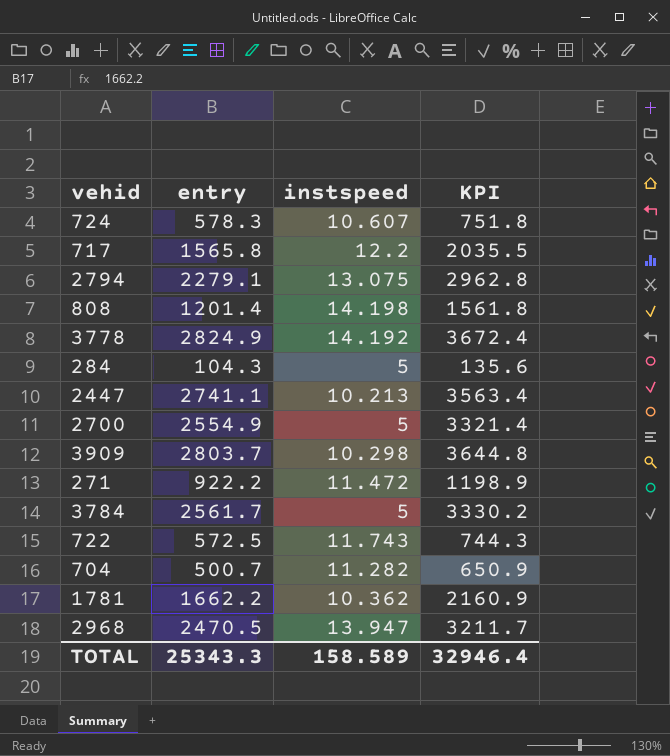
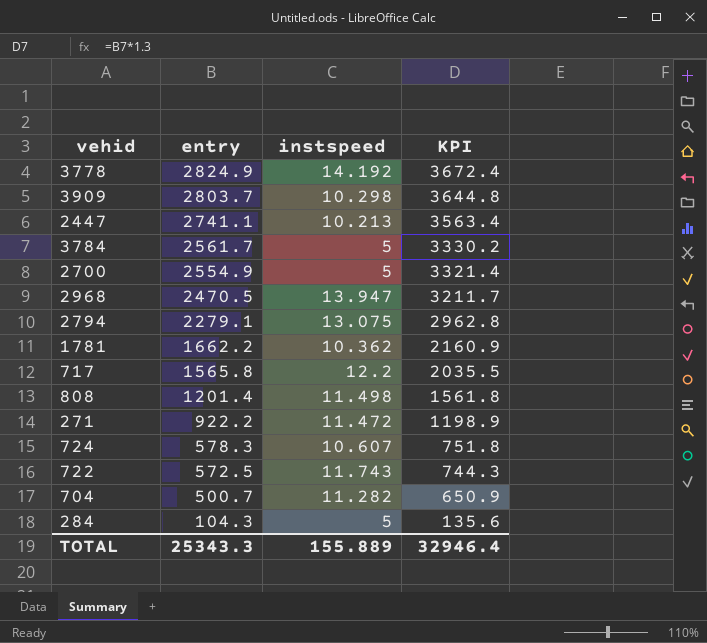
row order: none -> entry descending
808 | instspeed: 14.198 -> 11.498
TOTAL | instspeed: 158.589 -> 155.889

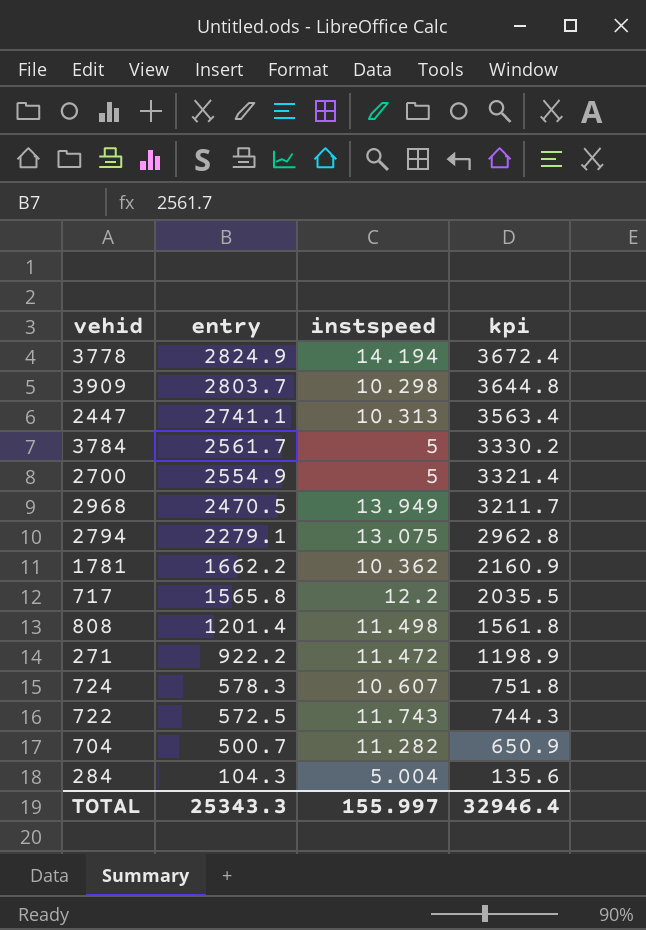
column name: KPI -> kpi
3778 | instspeed: 14.192 -> 14.194
2447 | instspeed: 10.213 -> 10.313
2968 | instspeed: 13.947 -> 13.949
284 | instspeed: 5 -> 5.004
TOTAL | instspeed: 155.889 -> 155.997

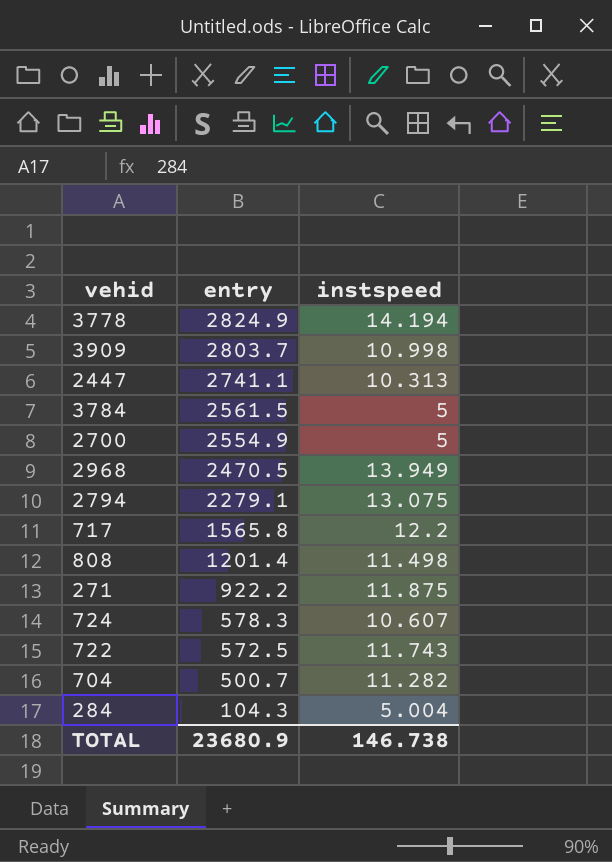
column kpi | formula: [entry] * 1.3 -> none
row 1781: 1662.2 | 10.362 | 2160.9 -> none
3909 | instspeed: 10.298 -> 10.998
3784 | entry: 2561.7 -> 2561.5
271 | instspeed: 11.472 -> 11.875
TOTAL | entry: 25343.3 -> 23680.9
TOTAL | instspeed: 155.997 -> 146.738

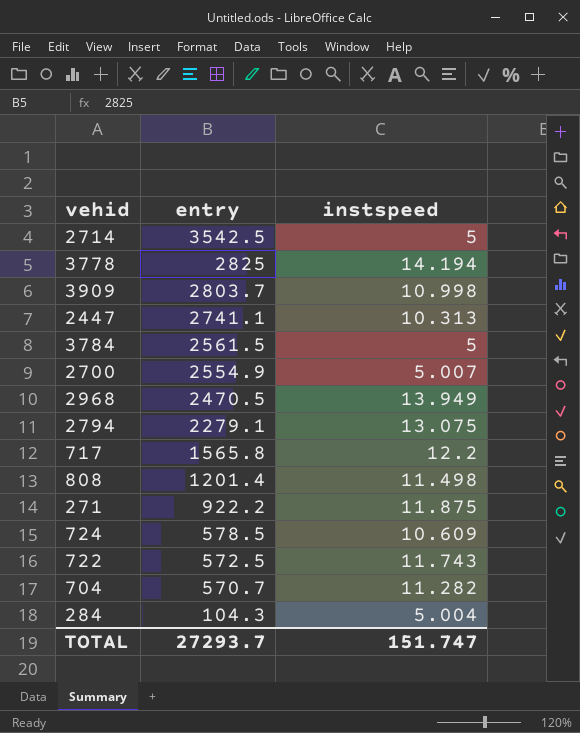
row 2714: none -> 3542.5 | 5
3778 | entry: 2824.9 -> 2825
2700 | instspeed: 5 -> 5.007
724 | entry: 578.3 -> 578.5
724 | instspeed: 10.607 -> 10.609
704 | entry: 500.7 -> 570.7
TOTAL | entry: 23680.9 -> 27293.7
TOTAL | instspeed: 146.738 -> 151.747

